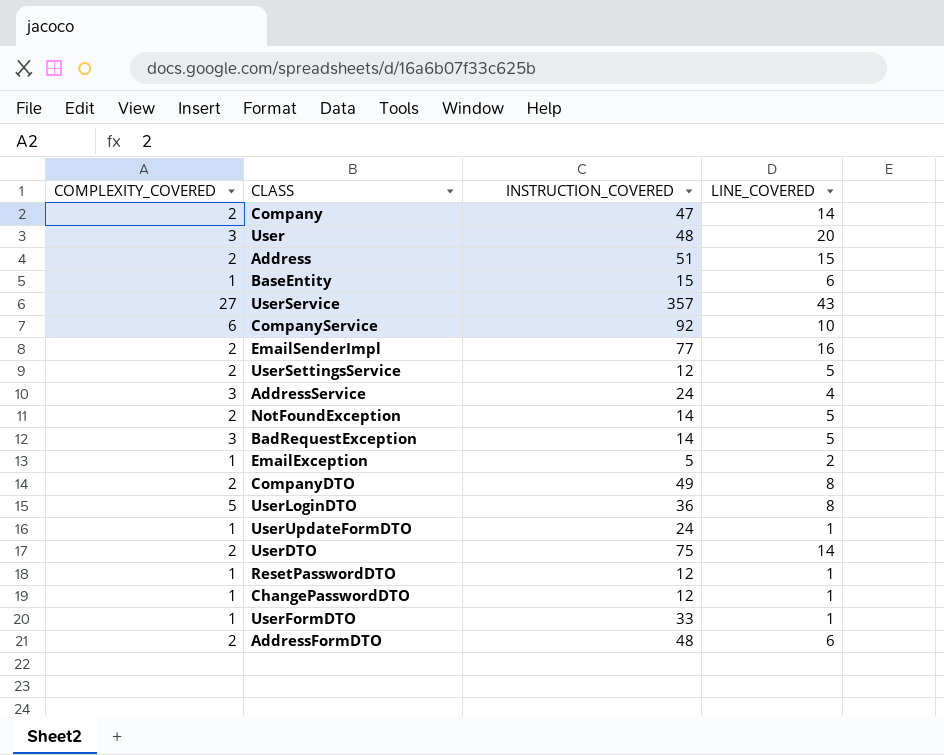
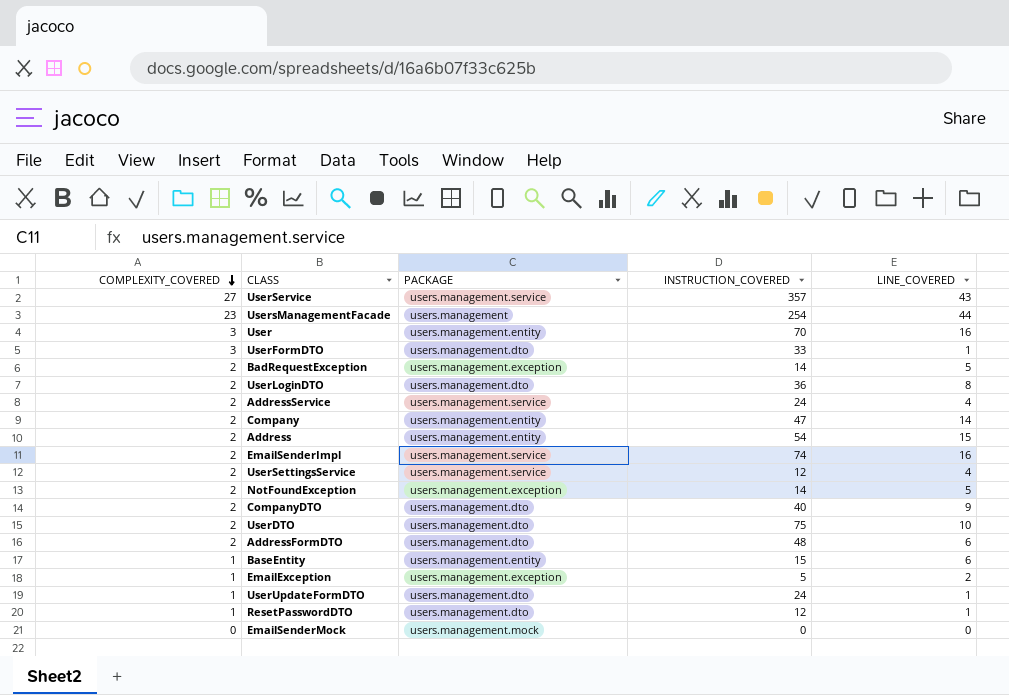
row order: none -> COMPLEXITY_COVERED descending
column PACKAGE | position: none -> 3
row CompanyService: 6 | 92 | 10 -> none
row ChangePasswordDTO: 1 | 12 | 1 -> none
row UsersManagementFacade: none -> 23 | users.management | 254 | 44
User | INSTRUCTION_COVERED: 48 -> 70
User | LINE_COVERED: 20 -> 16
UserFormDTO | COMPLEXITY_COVERED: 1 -> 3
BadRequestException | COMPLEXITY_COVERED: 3 -> 2
UserLoginDTO | COMPLEXITY_COVERED: 5 -> 2
AddressService | COMPLEXITY_COVERED: 3 -> 2
Address | INSTRUCTION_COVERED: 51 -> 54
EmailSenderImpl | INSTRUCTION_COVERED: 77 -> 74
UserSettingsService | LINE_COVERED: 5 -> 4
CompanyDTO | INSTRUCTION_COVERED: 49 -> 40
CompanyDTO | LINE_COVERED: 8 -> 9
UserDTO | LINE_COVERED: 14 -> 10
row EmailSenderMock: none -> 0 | users.management.mock | 0 | 0

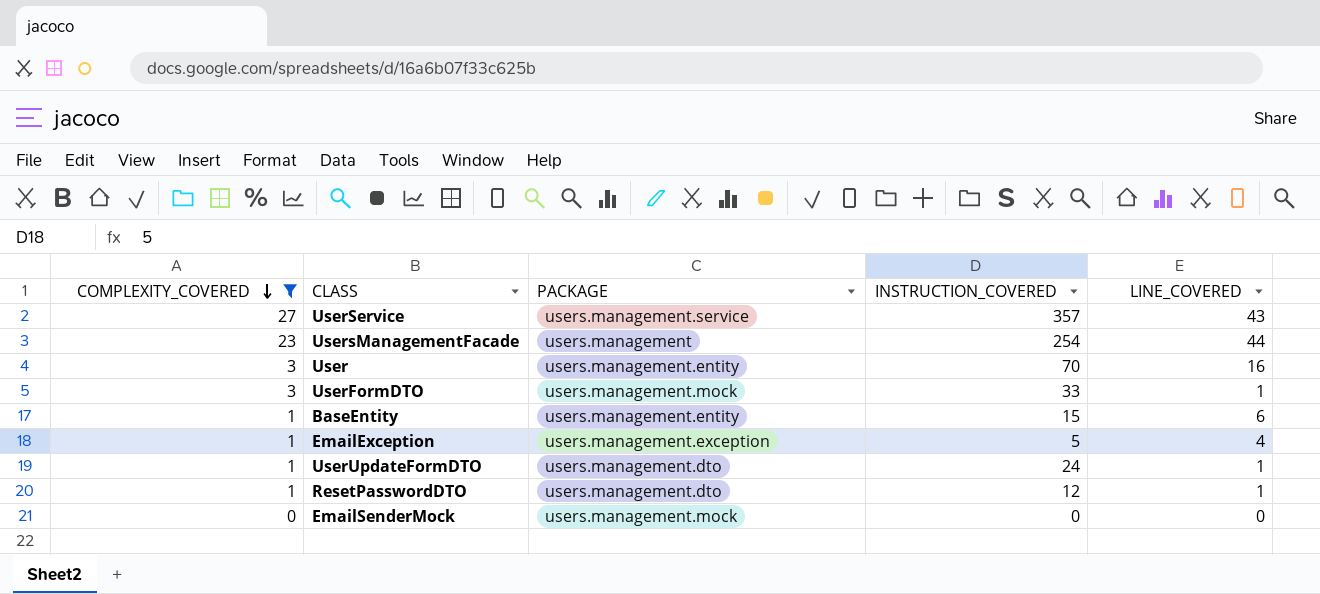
filter: none -> COMPLEXITY_COVERED != 2
UserFormDTO | PACKAGE: users.management.dto -> users.management.mock
EmailException | LINE_COVERED: 2 -> 4

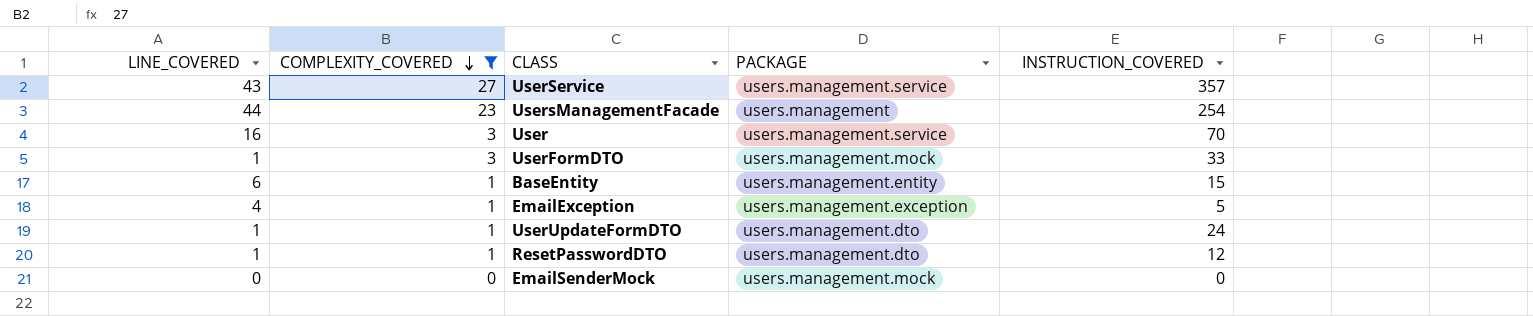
column LINE_COVERED | position: 5 -> 1
User | PACKAGE: users.management.entity -> users.management.service

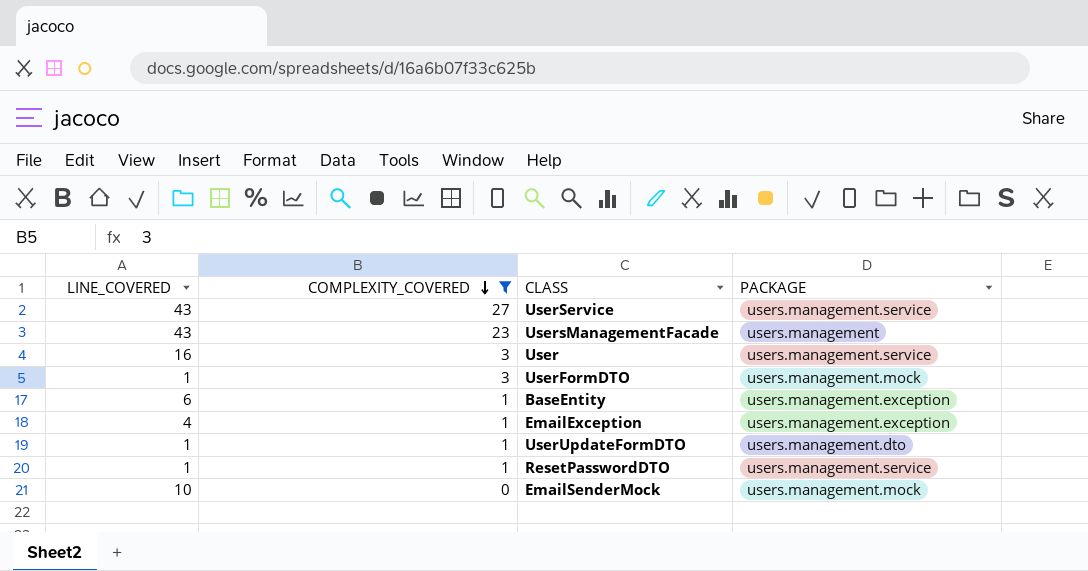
column INSTRUCTION_COVERED | position: 5 -> none
UsersManagementFacade | LINE_COVERED: 44 -> 43
BaseEntity | PACKAGE: users.management.entity -> users.management.exception
ResetPasswordDTO | PACKAGE: users.management.dto -> users.management.service
EmailSenderMock | LINE_COVERED: 0 -> 10

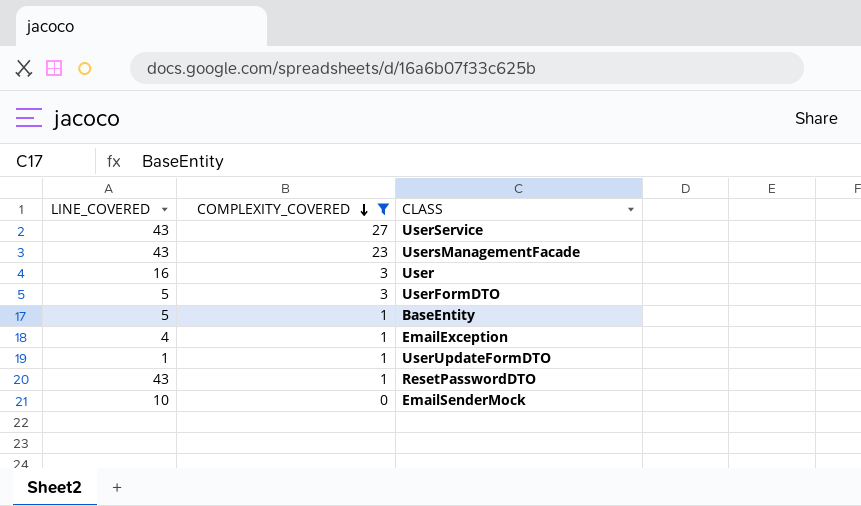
column PACKAGE | position: 4 -> none
UserFormDTO | LINE_COVERED: 1 -> 5
BaseEntity | LINE_COVERED: 6 -> 5
ResetPasswordDTO | LINE_COVERED: 1 -> 43

